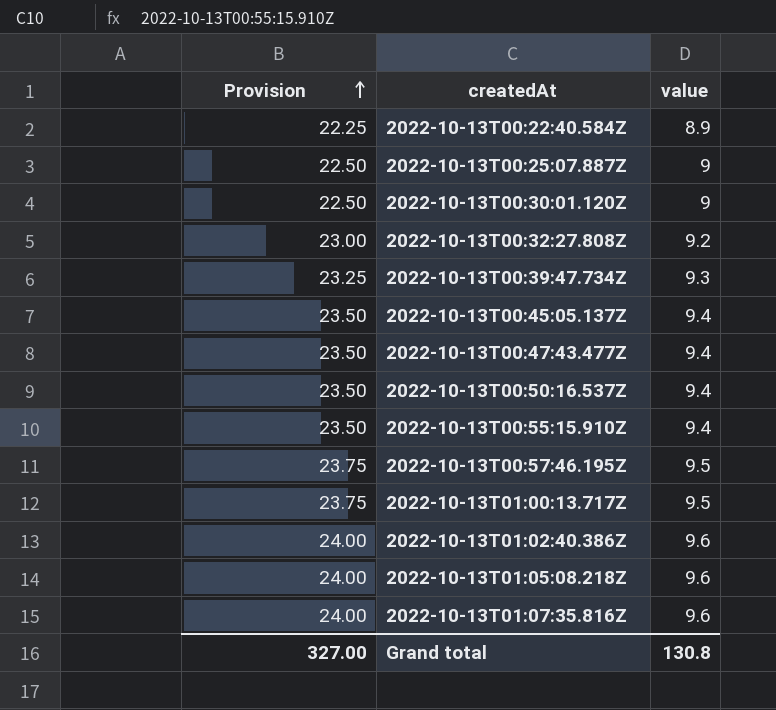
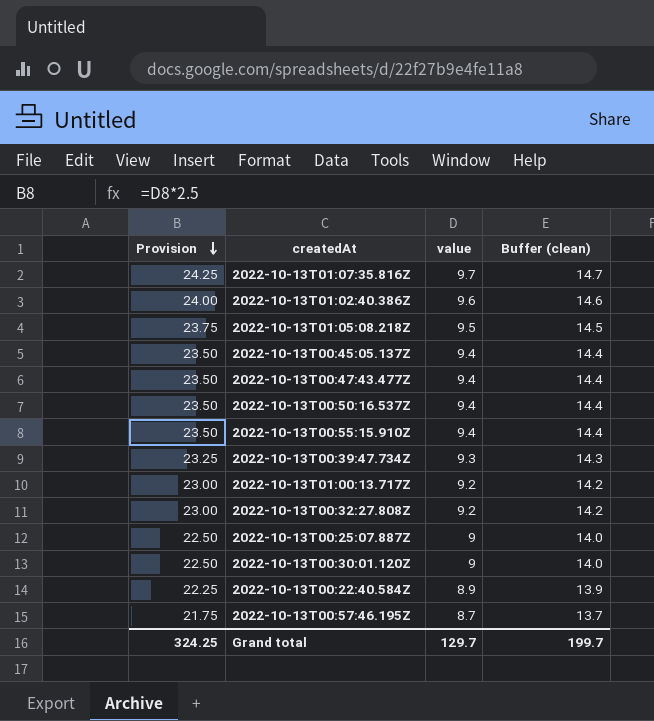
row order: Provision ascending -> Provision descending
column Buffer (clean) | formula: none -> [value] + 5
2022-10-13T01:07:35.816Z | Provision: 24.00 -> 24.25
2022-10-13T01:07:35.816Z | value: 9.6 -> 9.7
2022-10-13T01:05:08.218Z | Provision: 24.00 -> 23.75
2022-10-13T01:05:08.218Z | value: 9.6 -> 9.5
2022-10-13T01:00:13.717Z | Provision: 23.75 -> 23.00
2022-10-13T01:00:13.717Z | value: 9.5 -> 9.2
2022-10-13T00:57:46.195Z | Provision: 23.75 -> 21.75
2022-10-13T00:57:46.195Z | value: 9.5 -> 8.7
Grand total | Provision: 327.00 -> 324.25
Grand total | value: 130.8 -> 129.7

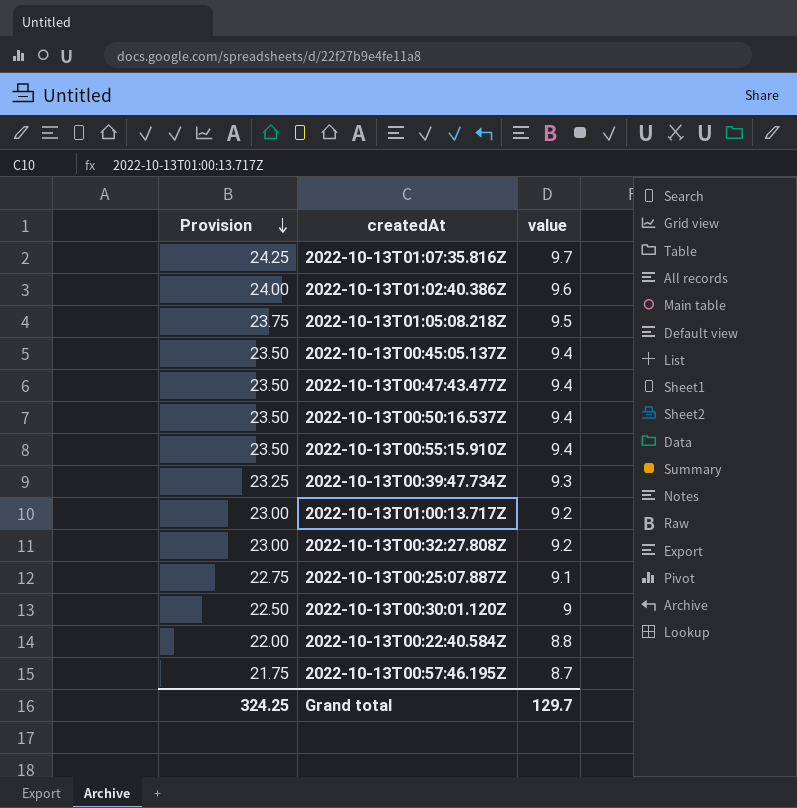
column Buffer (clean) | formula: [value] + 5 -> none
2022-10-13T00:25:07.887Z | Provision: 22.50 -> 22.75
2022-10-13T00:25:07.887Z | value: 9 -> 9.1
2022-10-13T00:22:40.584Z | Provision: 22.25 -> 22.00
2022-10-13T00:22:40.584Z | value: 8.9 -> 8.8

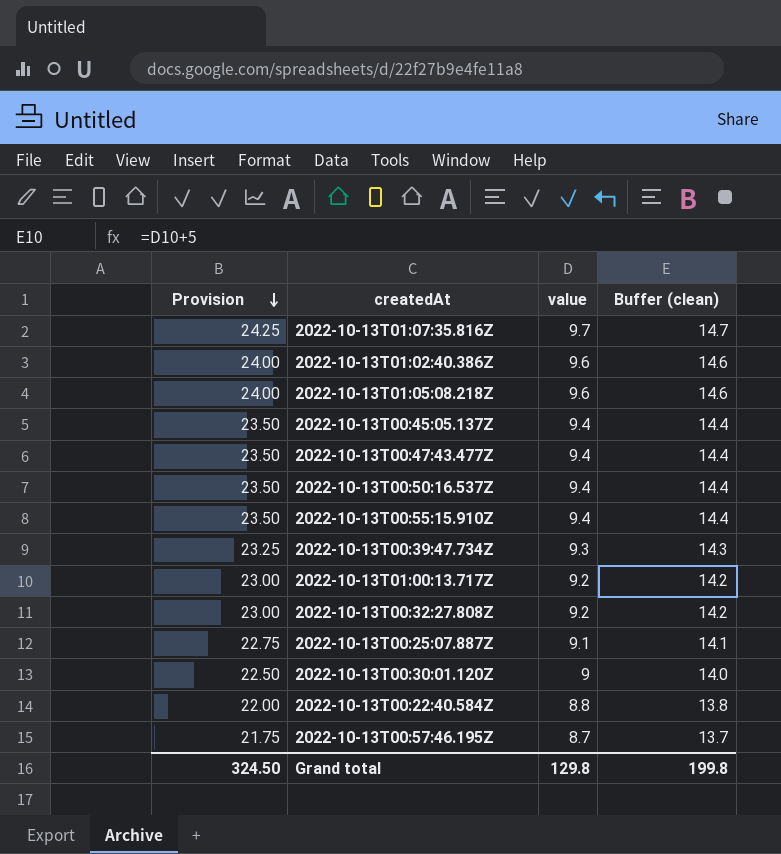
column Buffer (clean) | formula: none -> [value] + 5
2022-10-13T01:05:08.218Z | Provision: 23.75 -> 24.00
2022-10-13T01:05:08.218Z | value: 9.5 -> 9.6
Grand total | Provision: 324.25 -> 324.50
Grand total | value: 129.7 -> 129.8

